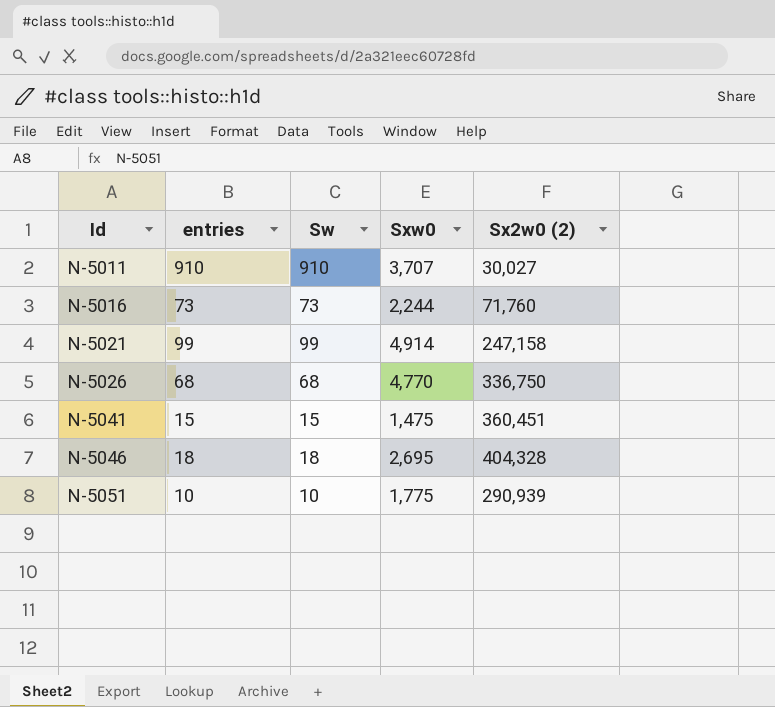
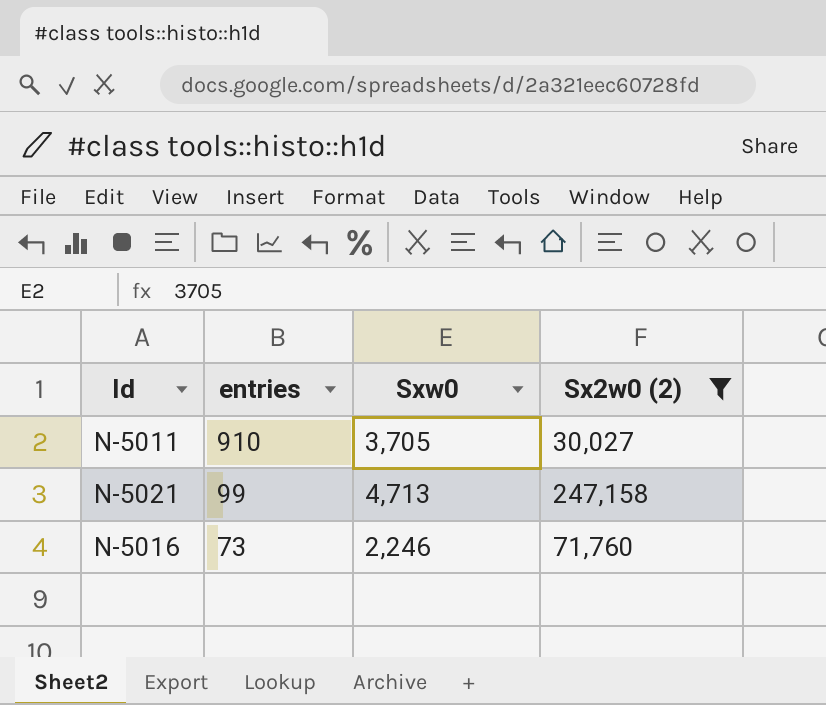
filter: none -> Sx2w0 (2) <= 247,158
row order: Id ascending -> entries descending
column Sw | position: 3 -> none
N-5011 | Sxw0: 3,707 -> 3,705
N-5021 | Sxw0: 4,914 -> 4,713
N-5016 | Sxw0: 2,244 -> 2,246

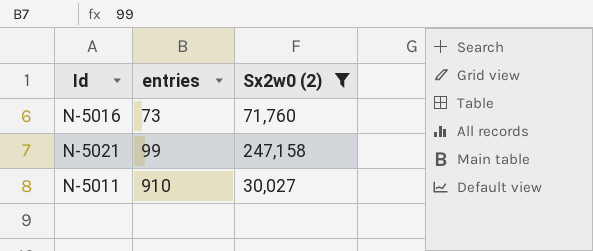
row order: entries descending -> entries ascending
column Sxw0 | position: 3 -> none

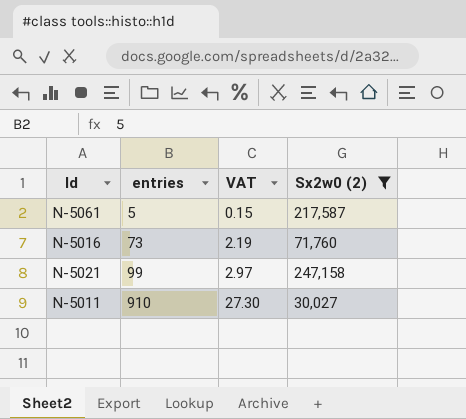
column VAT | formula: none -> [entries] * 0.03
row N-5061: none -> 5 | 0.15 | 217,587

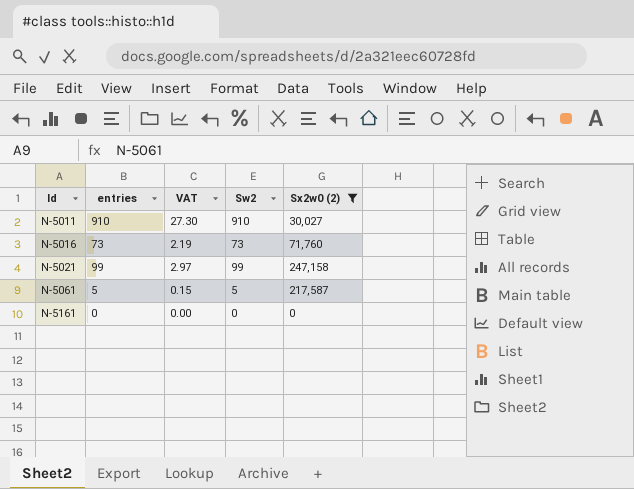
row order: entries ascending -> Id ascending
column Sw2 | position: none -> 4
row N-5161: none -> 0 | 0.00 | 0 | 0

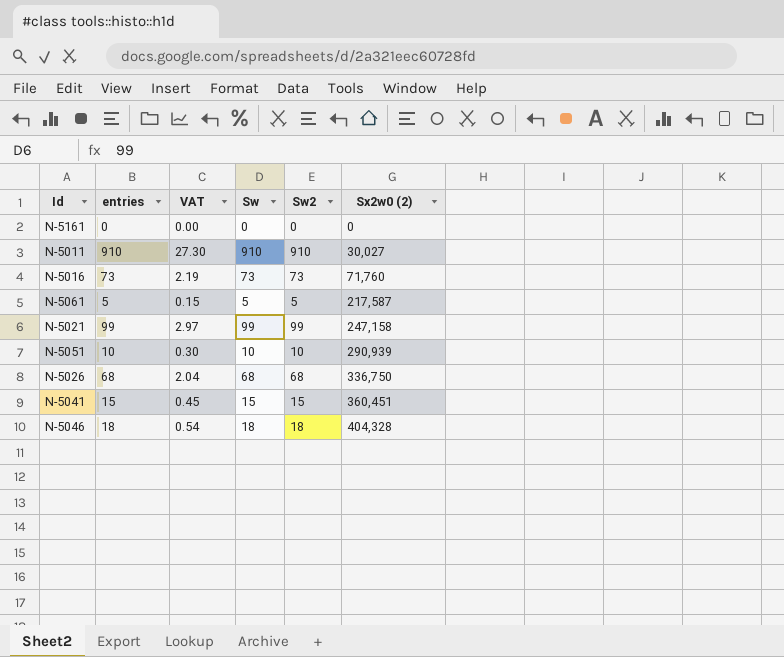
filter: Sx2w0 (2) <= 247,158 -> none
row order: Id ascending -> Sx2w0 (2) ascending
column Sw | position: none -> 4

